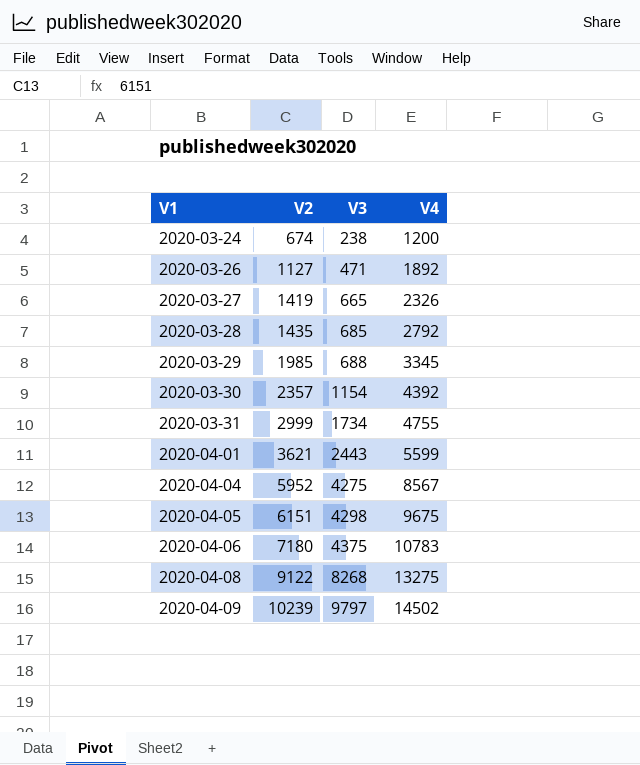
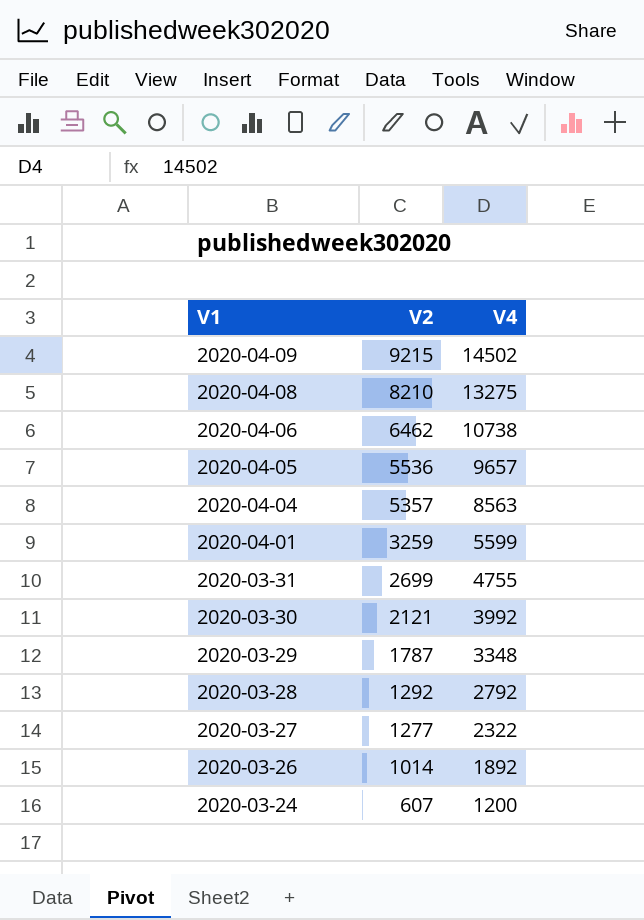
row order: V1 ascending -> V1 descending
column V3 | position: 3 -> none
2020-04-09 | V2: 10239 -> 9215
2020-04-08 | V2: 9122 -> 8210
2020-04-06 | V2: 7180 -> 6462
2020-04-06 | V4: 10783 -> 10738
2020-04-05 | V2: 6151 -> 5536
2020-04-05 | V4: 9675 -> 9657
2020-04-04 | V2: 5952 -> 5357
2020-04-04 | V4: 8567 -> 8563
2020-04-01 | V2: 3621 -> 3259
2020-03-31 | V2: 2999 -> 2699
2020-03-30 | V2: 2357 -> 2121
2020-03-30 | V4: 4392 -> 3992
2020-03-29 | V2: 1985 -> 1787
2020-03-29 | V4: 3345 -> 3348
2020-03-28 | V2: 1435 -> 1292
2020-03-27 | V2: 1419 -> 1277
2020-03-27 | V4: 2326 -> 2322
2020-03-26 | V2: 1127 -> 1014
2020-03-24 | V2: 674 -> 607

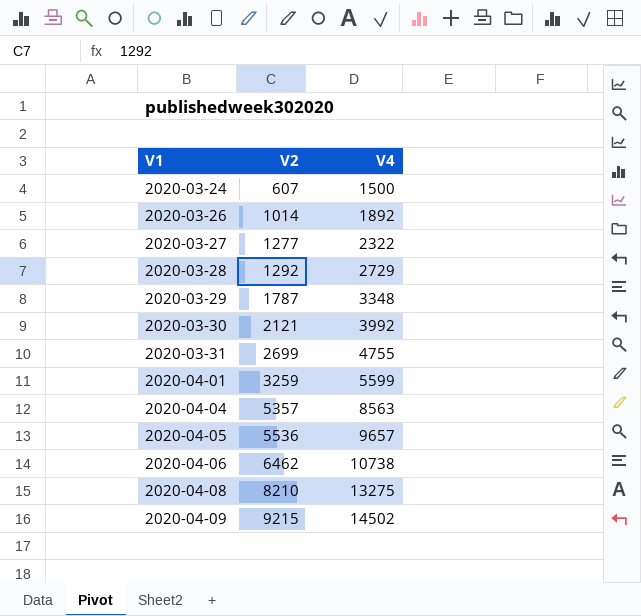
row order: V1 descending -> V1 ascending
2020-03-24 | V4: 1200 -> 1500
2020-03-28 | V4: 2792 -> 2729

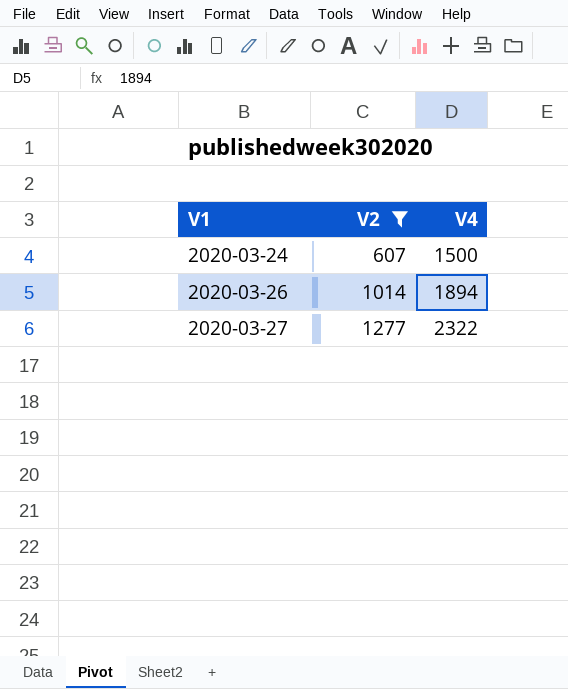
filter: none -> V2 <= 1277
2020-03-26 | V4: 1892 -> 1894

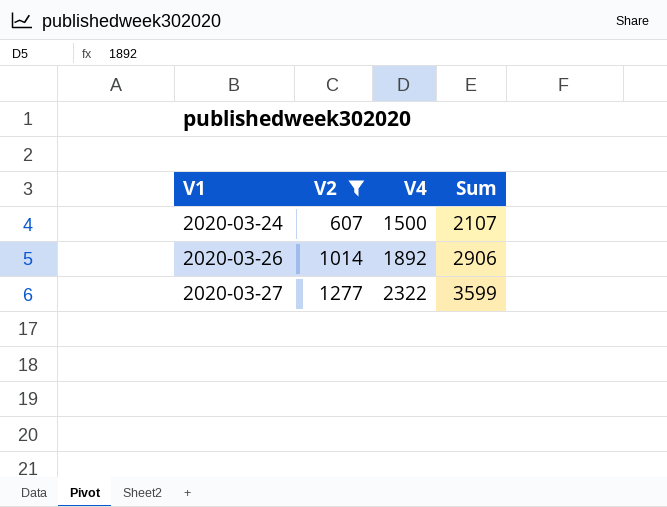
column Sum | formula: none -> [V2] + [V4]
2020-03-26 | V4: 1894 -> 1892

